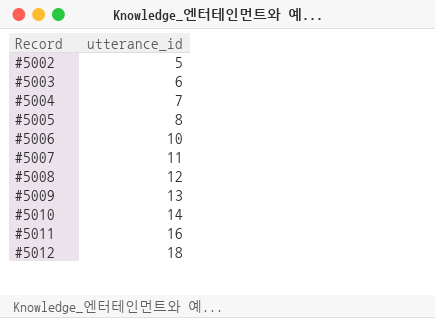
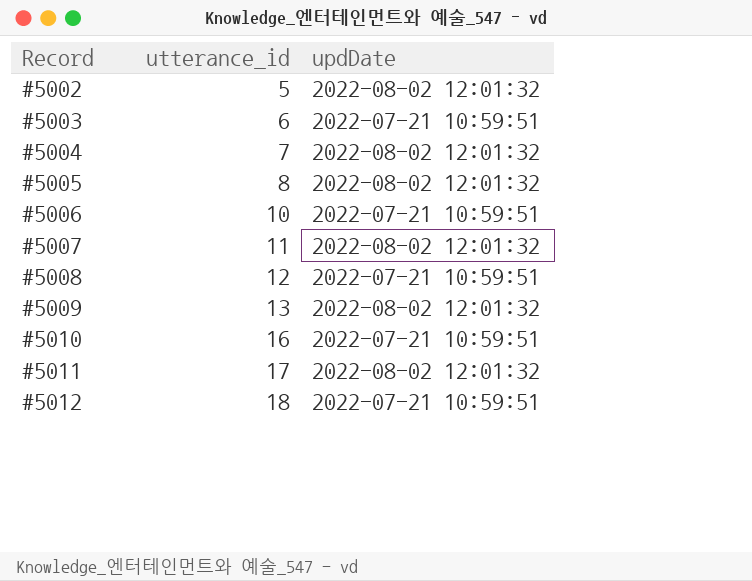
column updDate | position: none -> 3
#5010 | utterance_id: 14 -> 16
#5011 | utterance_id: 16 -> 17

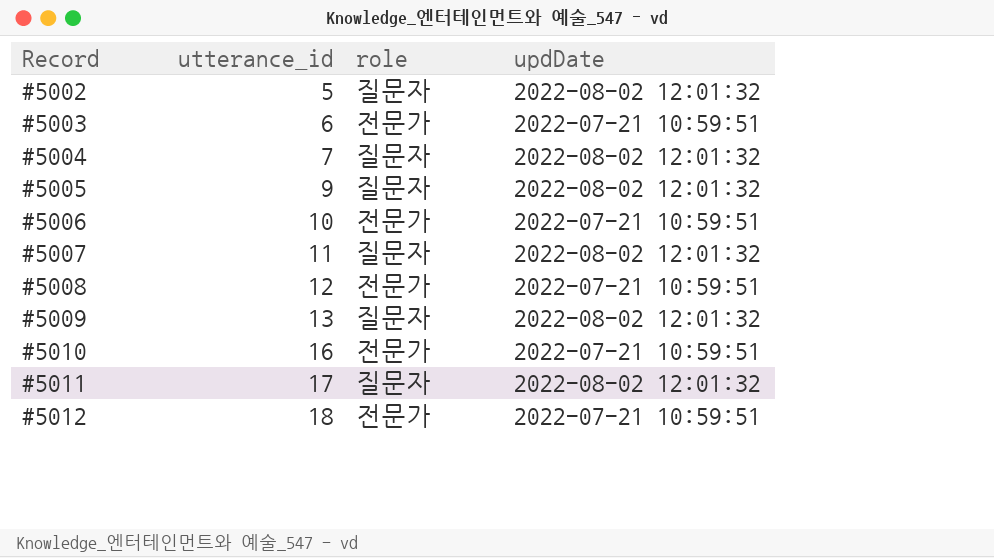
column role | position: none -> 3
#5005 | utterance_id: 8 -> 9

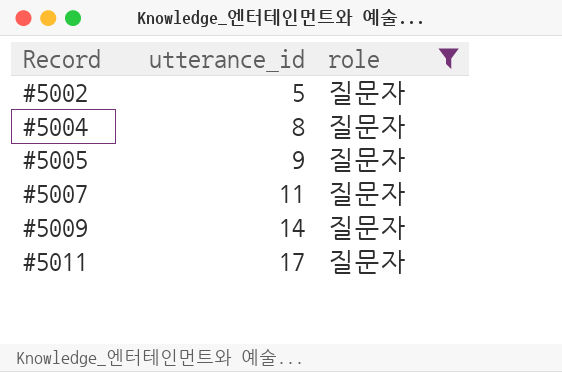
filter: none -> role = 질문자
column updDate | position: 4 -> none
#5004 | utterance_id: 7 -> 8
#5009 | utterance_id: 13 -> 14

